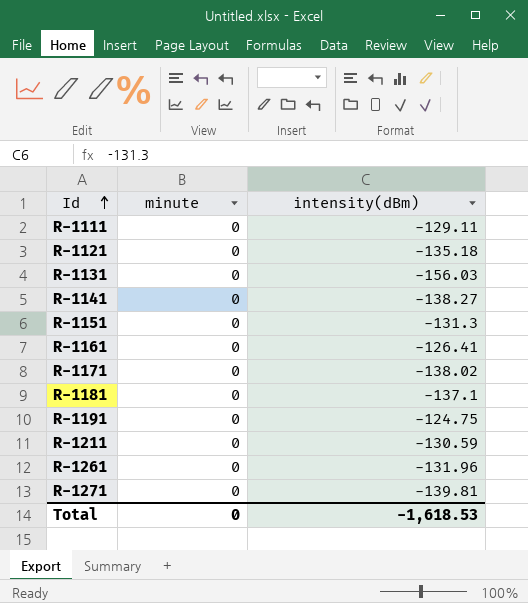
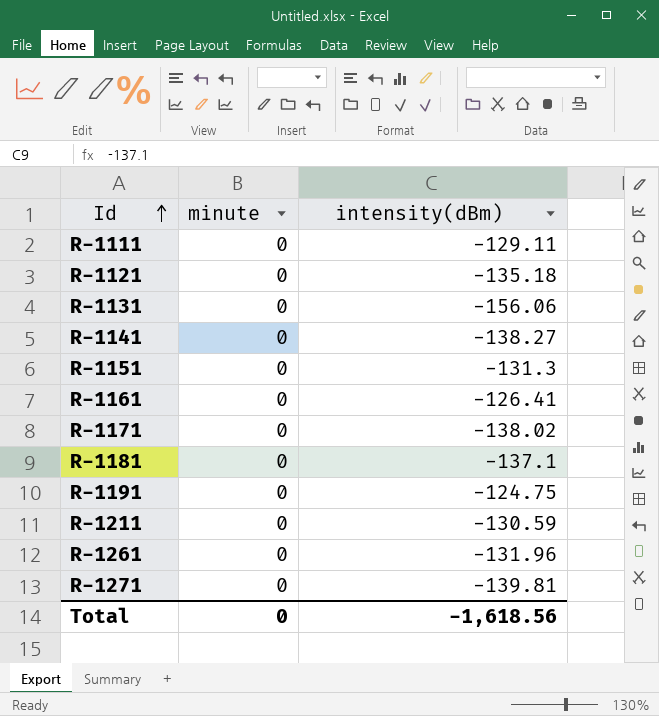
R-1131 | intensity(dBm): -156.03 -> -156.06
Total | intensity(dBm): -1,618.53 -> -1,618.56

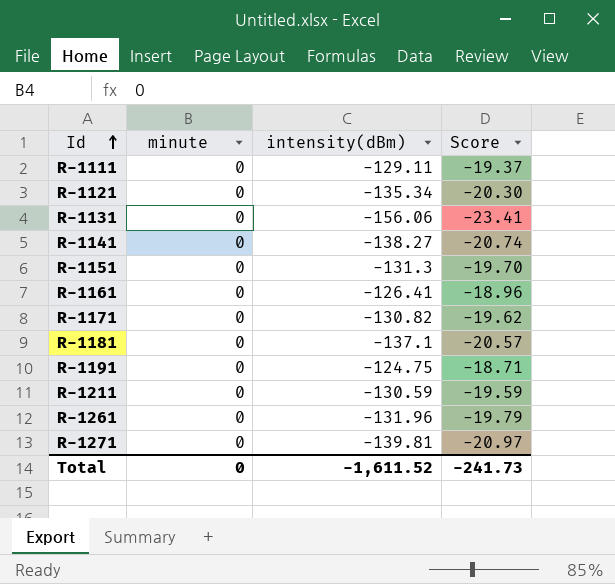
column Score | formula: none -> [intensity(dBm)] * 0.15
R-1121 | intensity(dBm): -135.18 -> -135.34
R-1171 | intensity(dBm): -138.02 -> -130.82
Total | intensity(dBm): -1,618.56 -> -1,611.52

